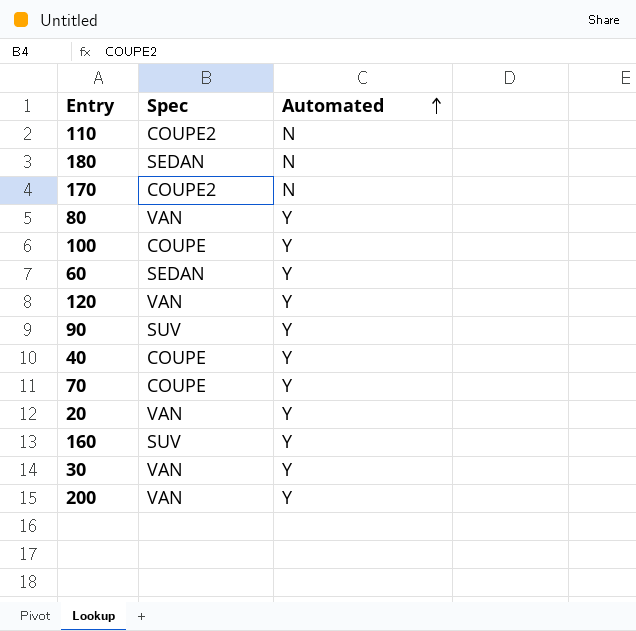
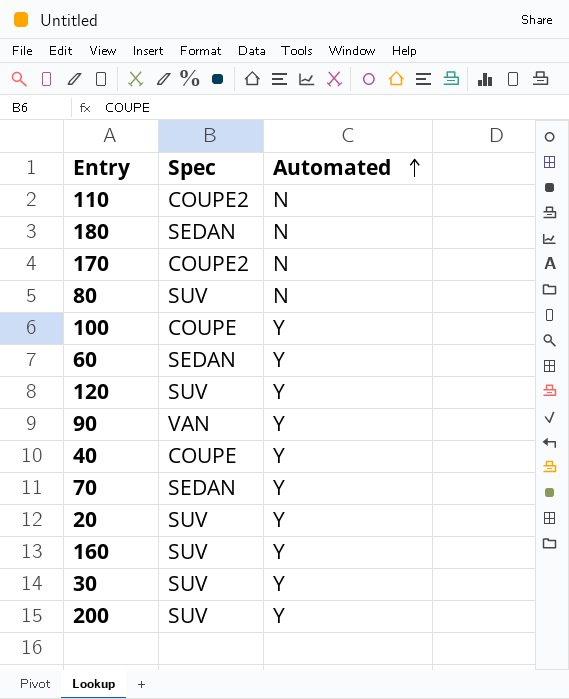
80 | Spec: VAN -> SUV
80 | Automated: Y -> N
120 | Spec: VAN -> SUV
90 | Spec: SUV -> VAN
70 | Spec: COUPE -> SEDAN
20 | Spec: VAN -> SUV
30 | Spec: VAN -> SUV
200 | Spec: VAN -> SUV

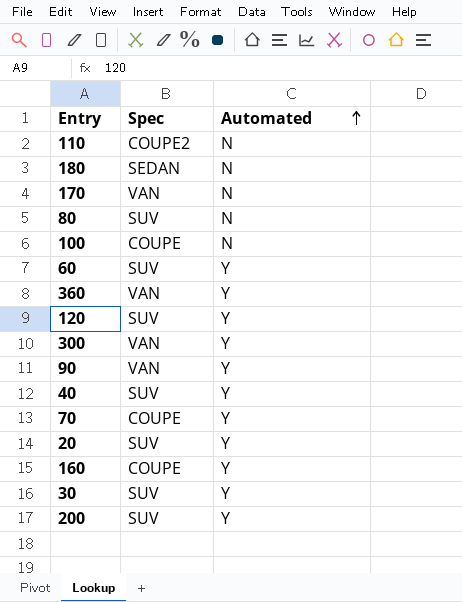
170 | Spec: COUPE2 -> VAN
100 | Automated: Y -> N
60 | Spec: SEDAN -> SUV
row 360: none -> VAN | Y
row 300: none -> VAN | Y
40 | Spec: COUPE -> SUV
70 | Spec: SEDAN -> COUPE
160 | Spec: SUV -> COUPE

